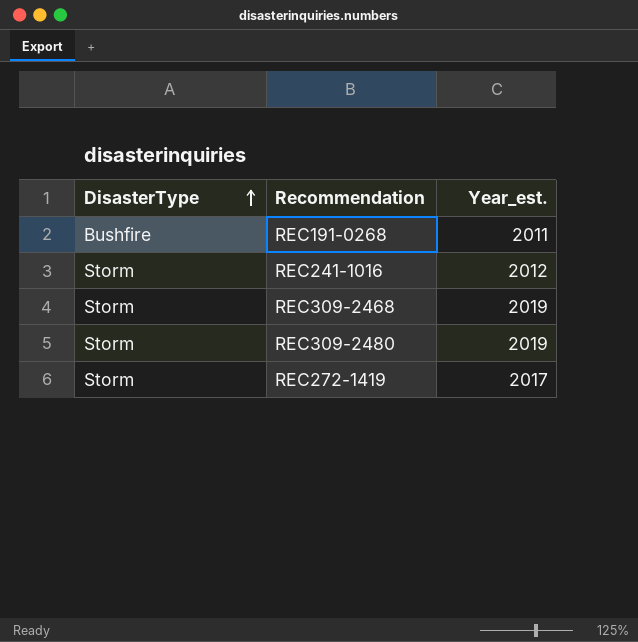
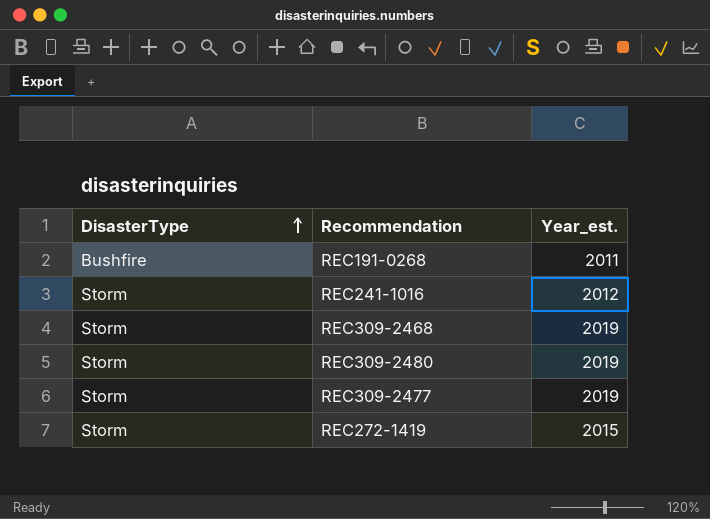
row REC309-2477: none -> Storm | 2019
REC272-1419 | Year_est.: 2017 -> 2015

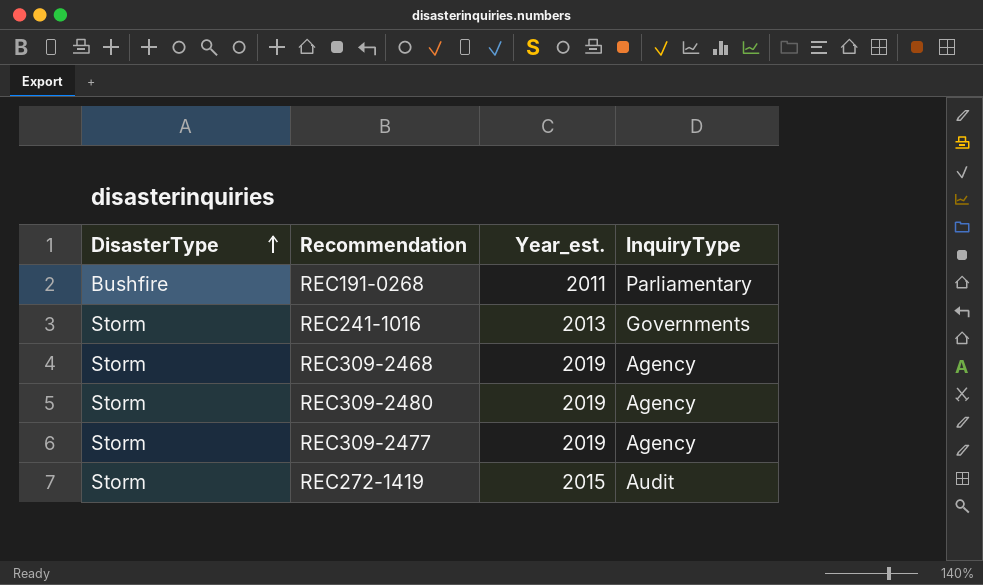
column InquiryType | position: none -> 4
REC241-1016 | Year_est.: 2012 -> 2013

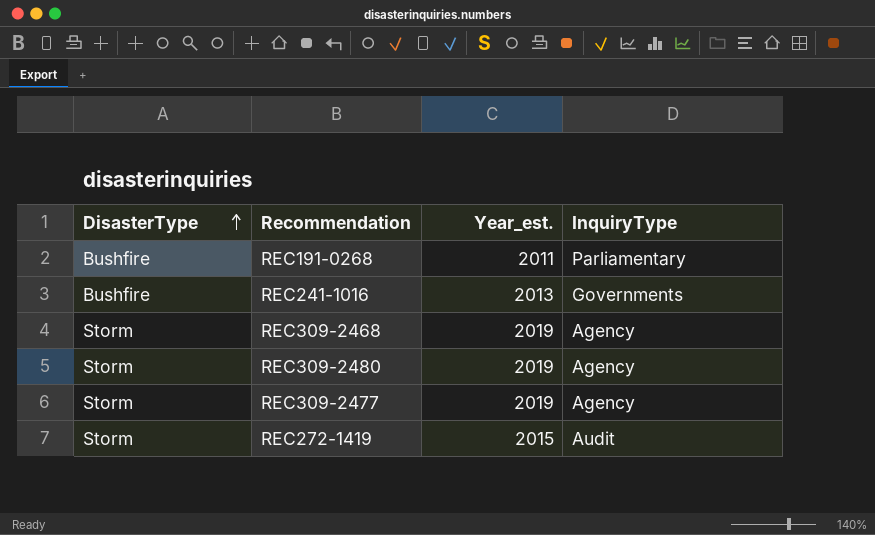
REC241-1016 | DisasterType: Storm -> Bushfire

